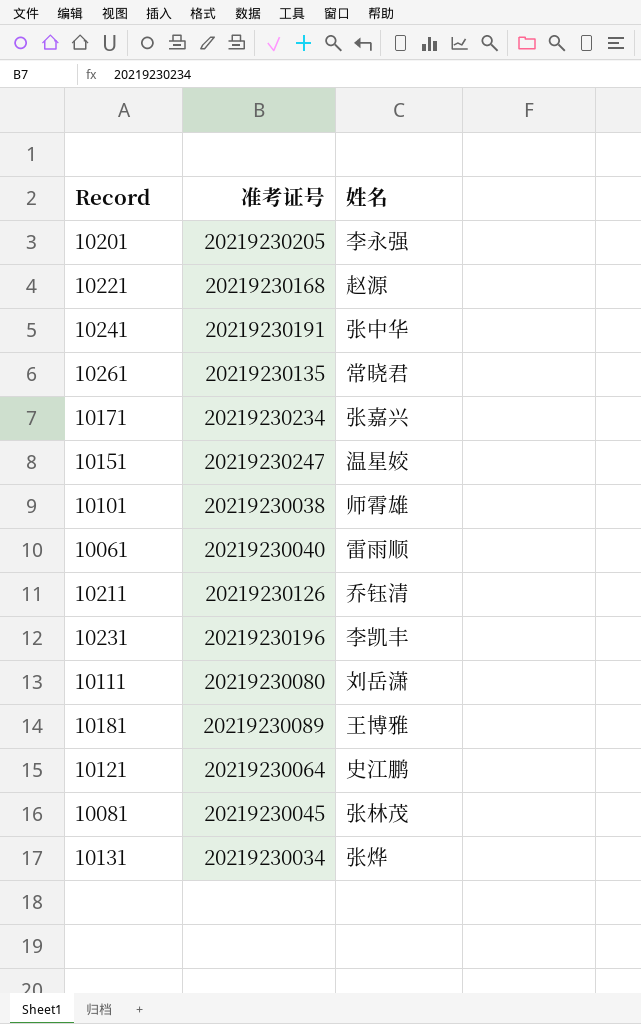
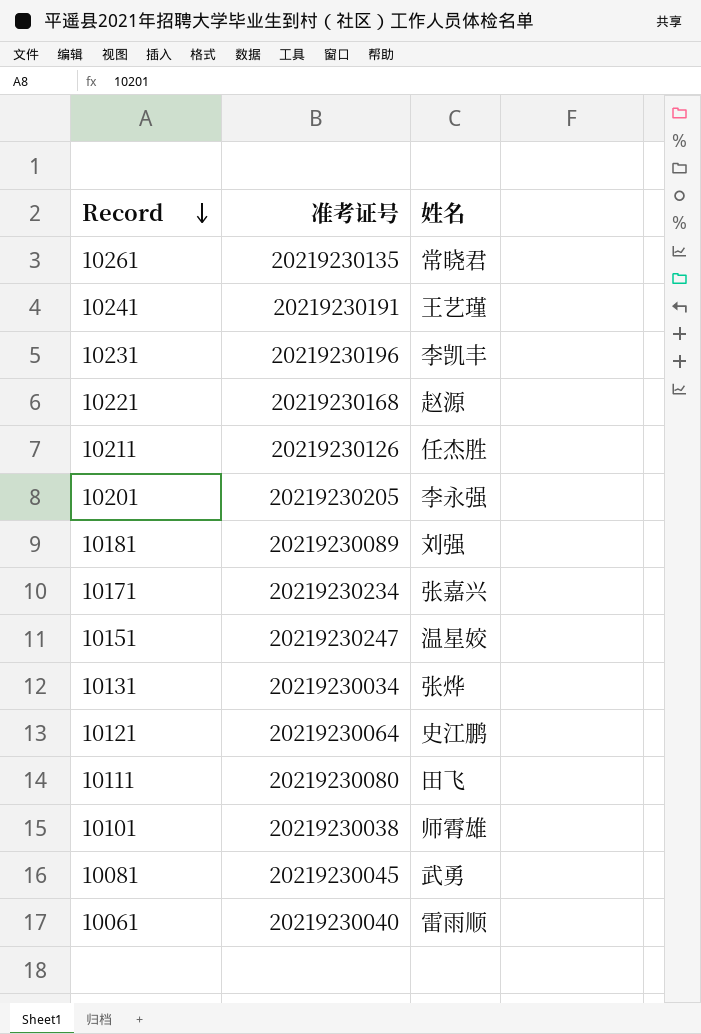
row order: none -> Record descending
10241 | 姓名: 张中华 -> 王艺瑾
10211 | 姓名: 乔钰清 -> 任杰胜
10181 | 姓名: 王博雅 -> 刘强
10111 | 姓名: 刘岳潇 -> 田飞
10081 | 姓名: 张林茂 -> 武勇

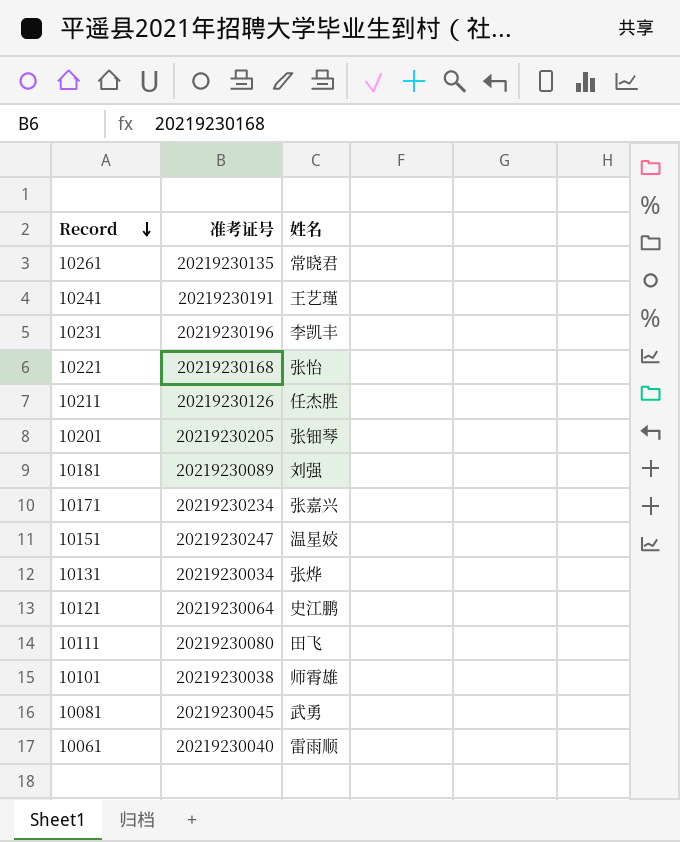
10221 | 姓名: 赵源 -> 张怡
10201 | 姓名: 李永强 -> 张钿琴

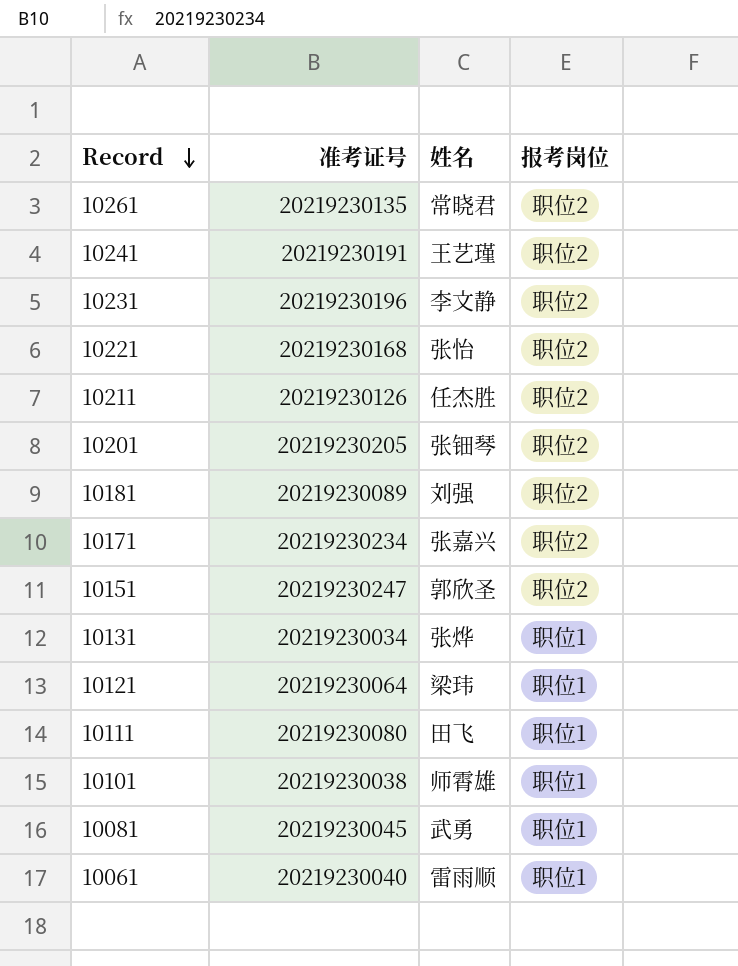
column 报考岗位 | position: none -> 4
10231 | 姓名: 李凯丰 -> 李文静
10151 | 姓名: 温星姣 -> 郭欣圣
10121 | 姓名: 史江鹏 -> 梁玮

